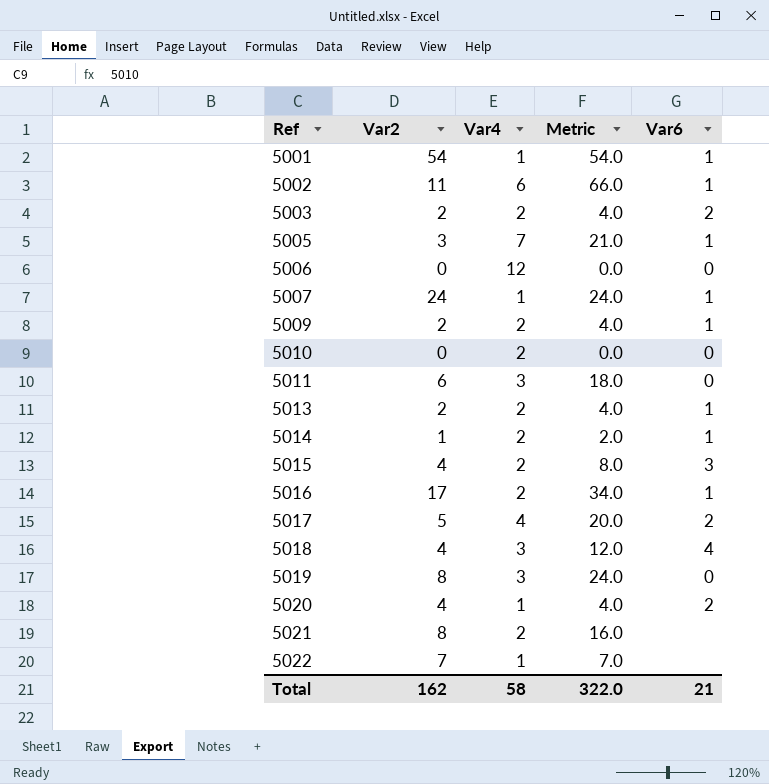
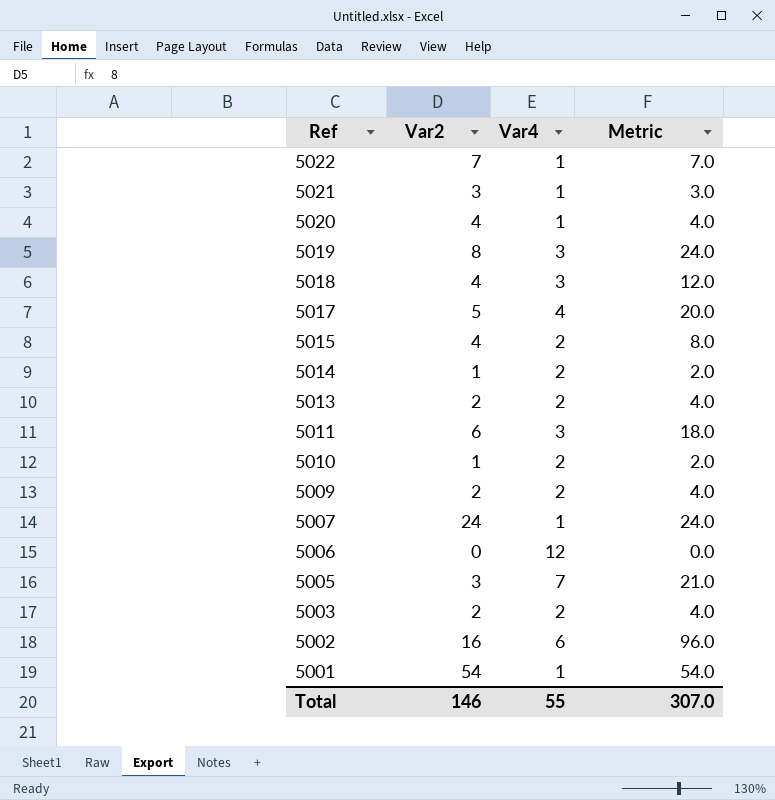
row order: Ref ascending -> Ref descending
column Var6 | position: 5 -> none
row 5016: 17 | 2 | 34.0 | 1 -> none
5021 | Var2: 8 -> 3
5021 | Var4: 2 -> 1
5021 | Metric: 16.0 -> 3.0
5010 | Var2: 0 -> 1
5010 | Metric: 0.0 -> 2.0
5002 | Var2: 11 -> 16
5002 | Metric: 66.0 -> 96.0
Total | Var2: 162 -> 146
Total | Var4: 58 -> 55
Total | Metric: 322.0 -> 307.0

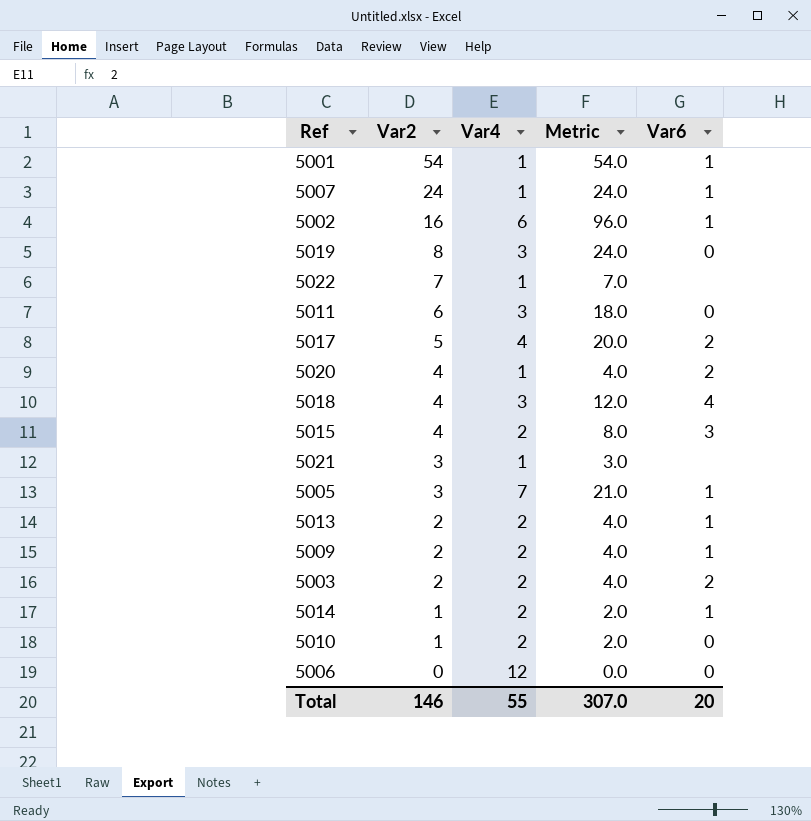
row order: Ref descending -> Var2 descending
column Var6 | position: none -> 5

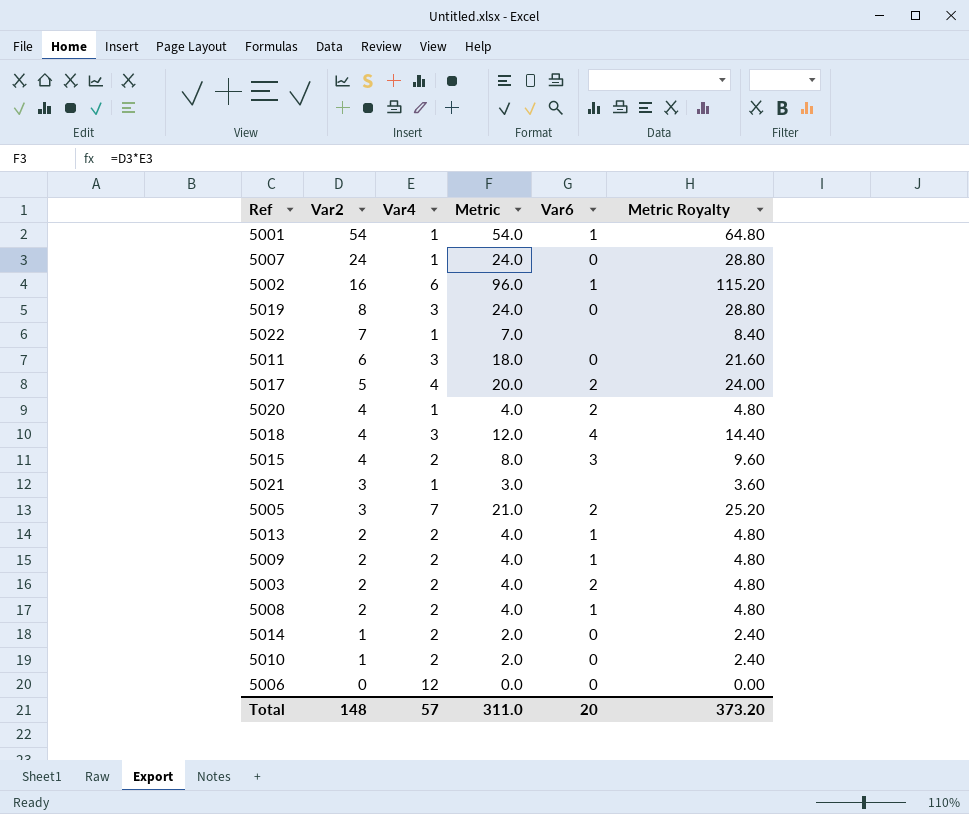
column Metric Royalty | formula: none -> [Metric] * 1.2
5007 | Var6: 1 -> 0
5005 | Var6: 1 -> 2
row 5008: none -> 2 | 2 | 4.0 | 1 | 4.80
5014 | Var6: 1 -> 0
Total | Var2: 146 -> 148
Total | Var4: 55 -> 57
Total | Metric: 307.0 -> 311.0

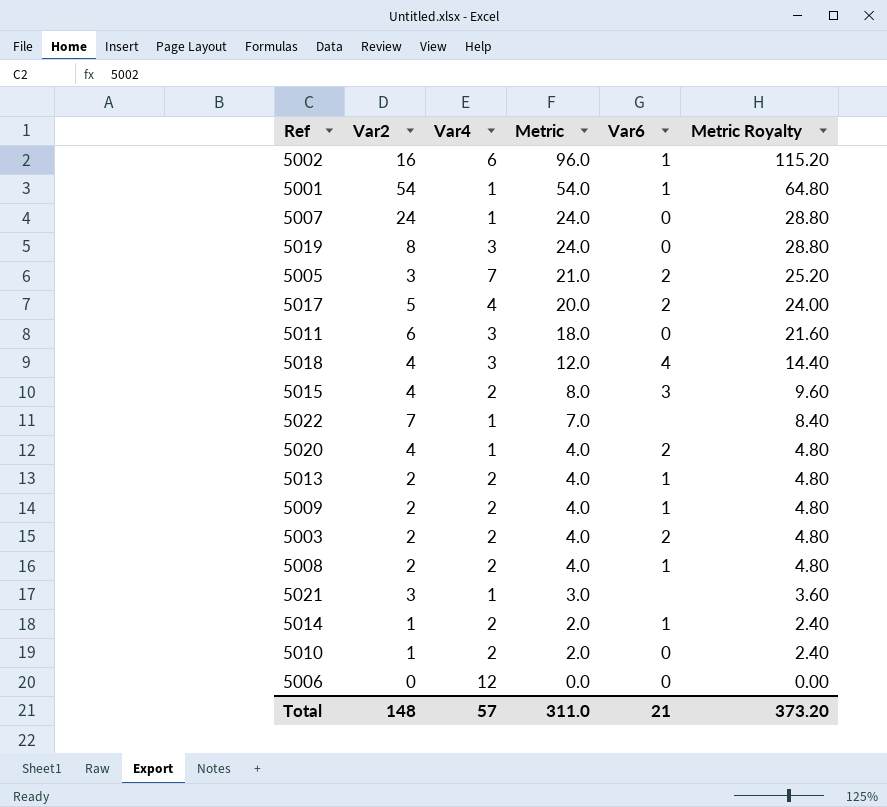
row order: Var2 descending -> Metric descending
5014 | Var6: 0 -> 1
Total | Var6: 20 -> 21

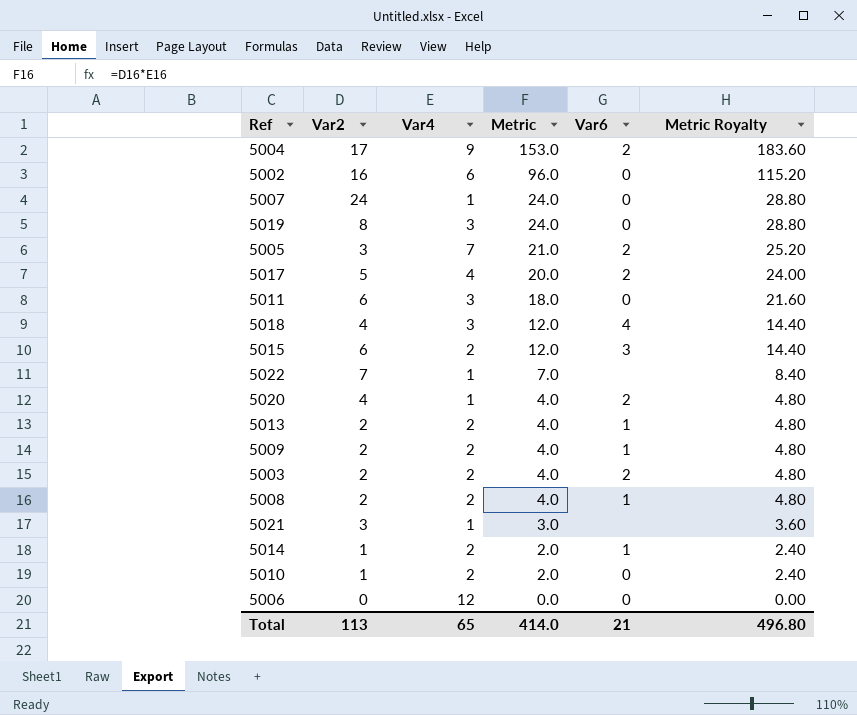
row 5001: 54 | 1 | 54.0 | 1 | 64.80 -> none
row 5004: none -> 17 | 9 | 153.0 | 2 | 183.60
5002 | Var6: 1 -> 0
5015 | Var2: 4 -> 6
5015 | Metric: 8.0 -> 12.0
5015 | Metric Royalty: 9.60 -> 14.40
Total | Var2: 148 -> 113
Total | Var4: 57 -> 65
Total | Metric: 311.0 -> 414.0
Total | Metric Royalty: 373.20 -> 496.80

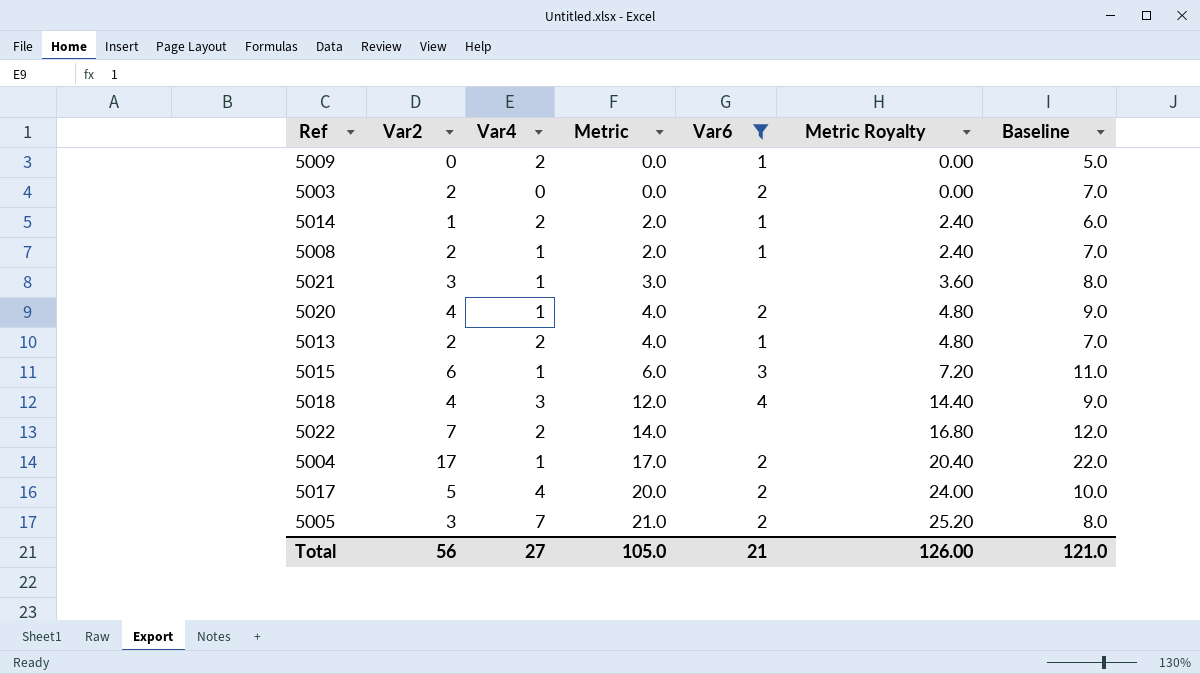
filter: none -> Var6 != 0
row order: Metric descending -> Metric ascending
column Baseline | formula: none -> [Var2] + 5
5009 | Var2: 2 -> 0
5009 | Metric: 4.0 -> 0.0
5009 | Metric Royalty: 4.80 -> 0.00
5003 | Var4: 2 -> 0
5003 | Metric: 4.0 -> 0.0
5003 | Metric Royalty: 4.80 -> 0.00
5008 | Var4: 2 -> 1
5008 | Metric: 4.0 -> 2.0
5008 | Metric Royalty: 4.80 -> 2.40
5015 | Var4: 2 -> 1
5015 | Metric: 12.0 -> 6.0
5015 | Metric Royalty: 14.40 -> 7.20
5022 | Var4: 1 -> 2
5022 | Metric: 7.0 -> 14.0
5022 | Metric Royalty: 8.40 -> 16.80
5004 | Var4: 9 -> 1
5004 | Metric: 153.0 -> 17.0
5004 | Metric Royalty: 183.60 -> 20.40
Total | Var2: 113 -> 56
Total | Var4: 65 -> 27
Total | Metric: 414.0 -> 105.0
Total | Metric Royalty: 496.80 -> 126.00

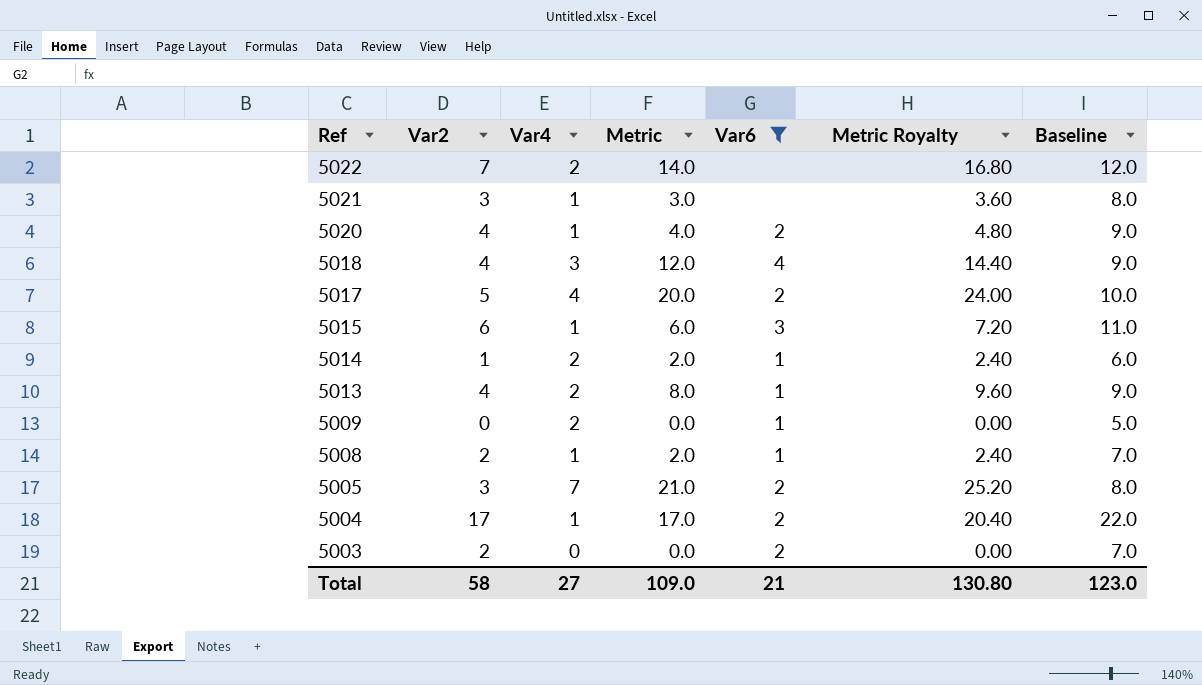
row order: Metric ascending -> Ref descending
5013 | Var2: 2 -> 4
5013 | Metric: 4.0 -> 8.0
5013 | Metric Royalty: 4.80 -> 9.60
5013 | Baseline: 7.0 -> 9.0
Total | Var2: 56 -> 58
Total | Metric: 105.0 -> 109.0
Total | Metric Royalty: 126.00 -> 130.80
Total | Baseline: 121.0 -> 123.0

